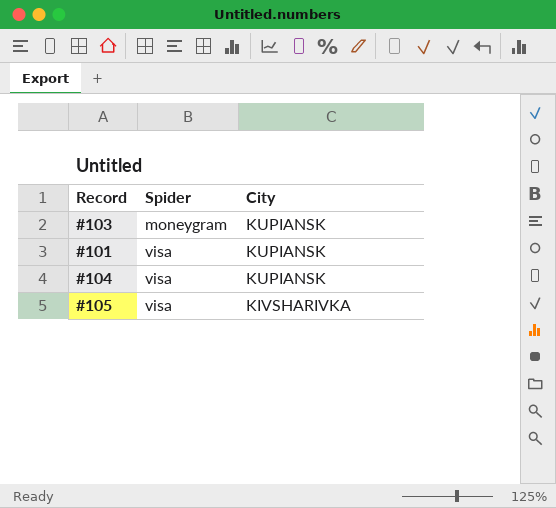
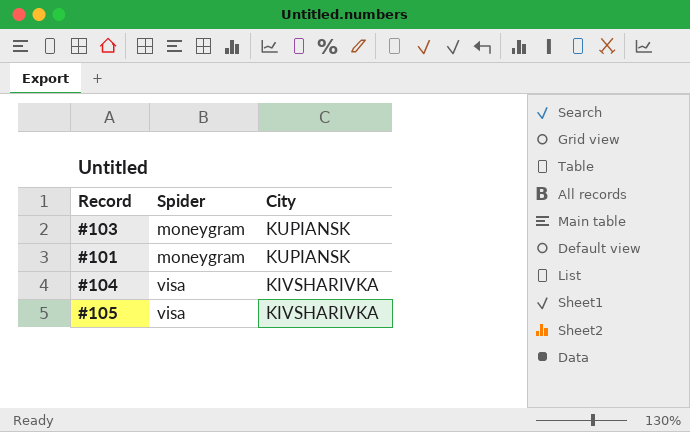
#101 | Spider: visa -> moneygram
#104 | City: KUPIANSK -> KIVSHARIVKA

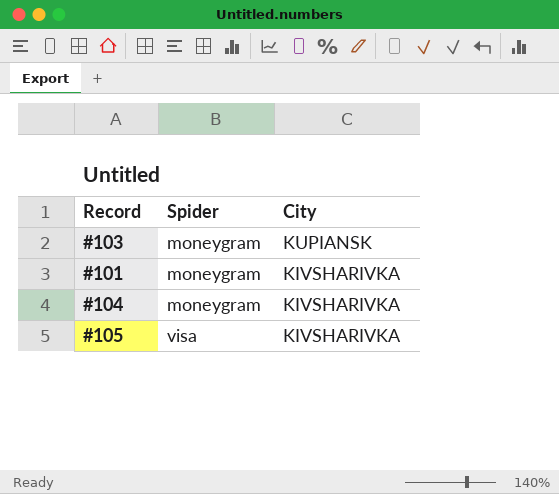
#101 | City: KUPIANSK -> KIVSHARIVKA
#104 | Spider: visa -> moneygram

